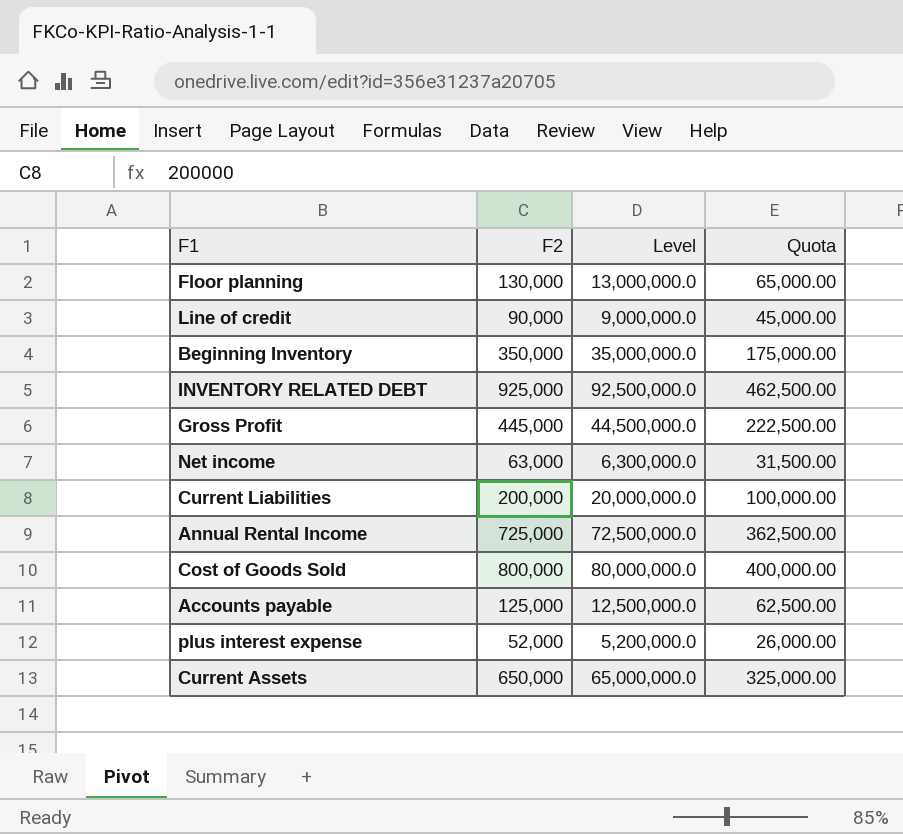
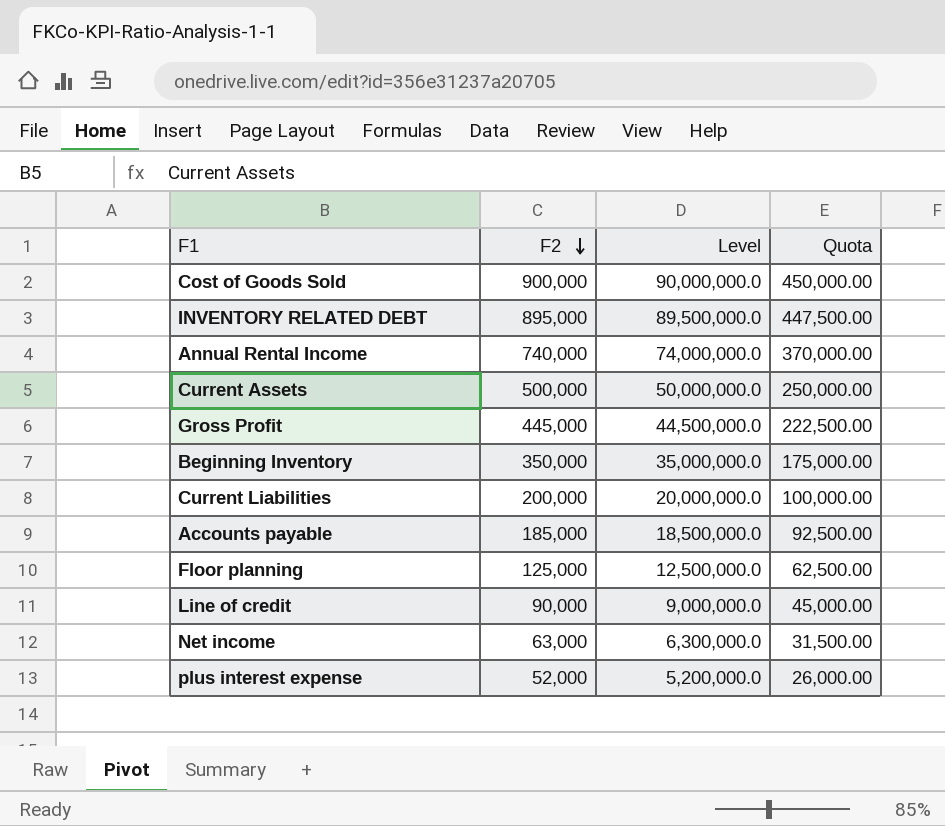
row order: none -> F2 descending
Cost of Goods Sold | F2: 800,000 -> 900,000
Cost of Goods Sold | Level: 80,000,000.0 -> 90,000,000.0
Cost of Goods Sold | Quota: 400,000.00 -> 450,000.00
INVENTORY RELATED DEBT | F2: 925,000 -> 895,000
INVENTORY RELATED DEBT | Level: 92,500,000.0 -> 89,500,000.0
INVENTORY RELATED DEBT | Quota: 462,500.00 -> 447,500.00
Annual Rental Income | F2: 725,000 -> 740,000
Annual Rental Income | Level: 72,500,000.0 -> 74,000,000.0
Annual Rental Income | Quota: 362,500.00 -> 370,000.00
Current Assets | F2: 650,000 -> 500,000
Current Assets | Level: 65,000,000.0 -> 50,000,000.0
Current Assets | Quota: 325,000.00 -> 250,000.00
Accounts payable | F2: 125,000 -> 185,000
Accounts payable | Level: 12,500,000.0 -> 18,500,000.0
Accounts payable | Quota: 62,500.00 -> 92,500.00
Floor planning | F2: 130,000 -> 125,000
Floor planning | Level: 13,000,000.0 -> 12,500,000.0
Floor planning | Quota: 65,000.00 -> 62,500.00

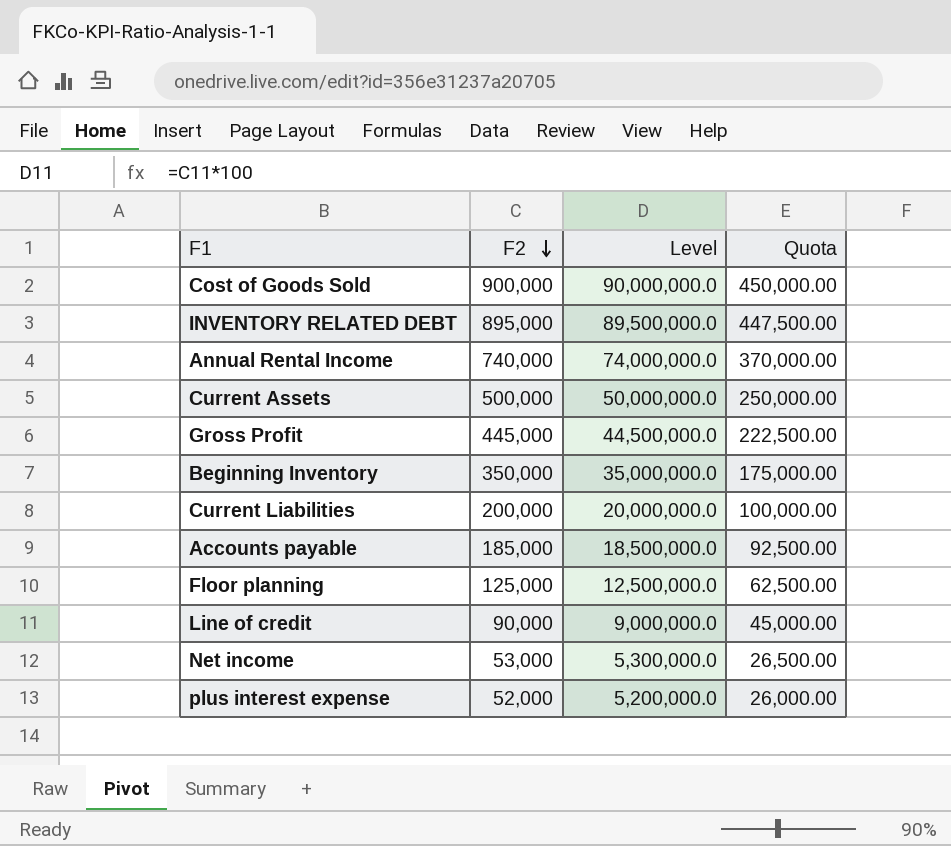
Net income | F2: 63,000 -> 53,000
Net income | Level: 6,300,000.0 -> 5,300,000.0
Net income | Quota: 31,500.00 -> 26,500.00

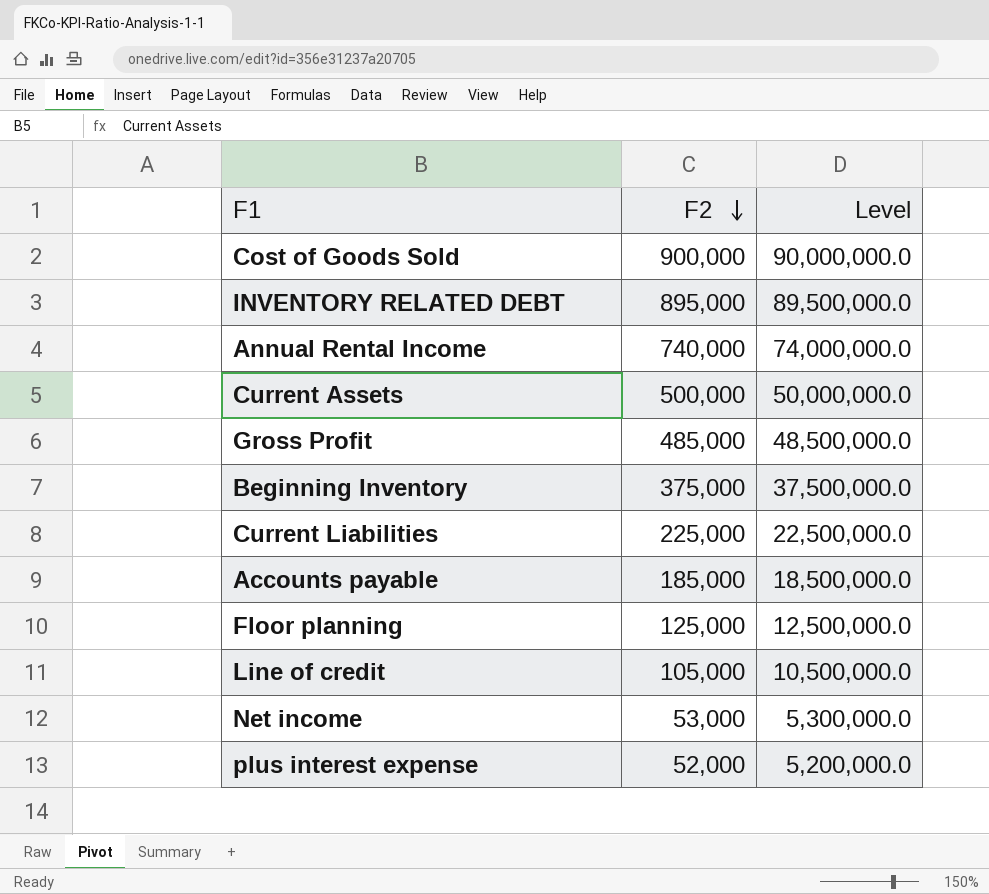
column Quota | formula: [F2] * 0.5 -> none
Gross Profit | F2: 445,000 -> 485,000
Gross Profit | Level: 44,500,000.0 -> 48,500,000.0
Beginning Inventory | F2: 350,000 -> 375,000
Beginning Inventory | Level: 35,000,000.0 -> 37,500,000.0
Current Liabilities | F2: 200,000 -> 225,000
Current Liabilities | Level: 20,000,000.0 -> 22,500,000.0
Line of credit | F2: 90,000 -> 105,000
Line of credit | Level: 9,000,000.0 -> 10,500,000.0

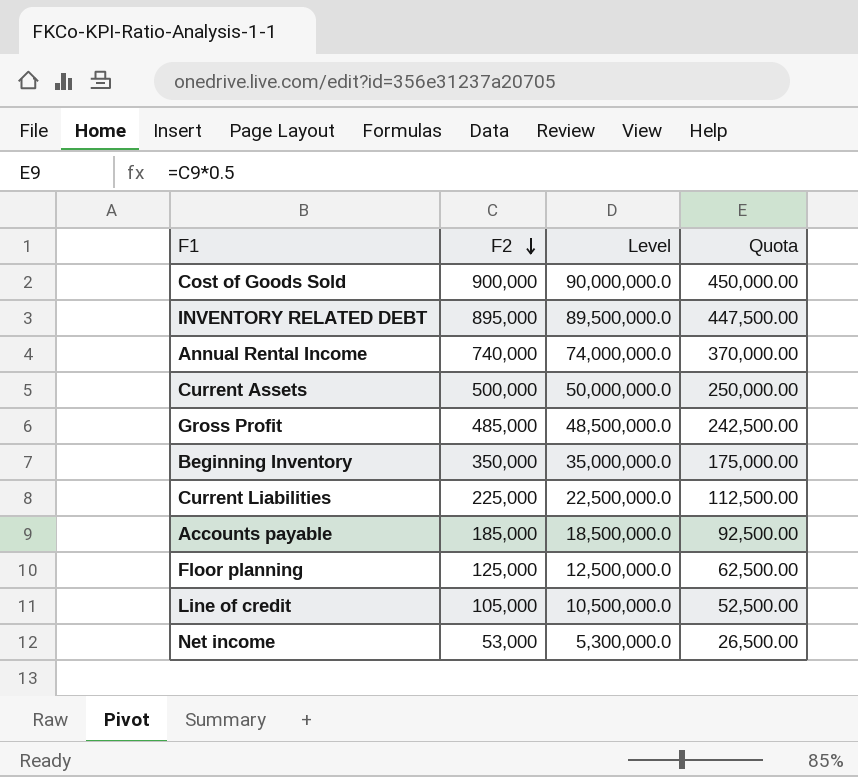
column Quota | formula: none -> [F2] * 0.5
row plus interest expense: 52,000 | 5,200,000.0 -> none
Beginning Inventory | F2: 375,000 -> 350,000
Beginning Inventory | Level: 37,500,000.0 -> 35,000,000.0

